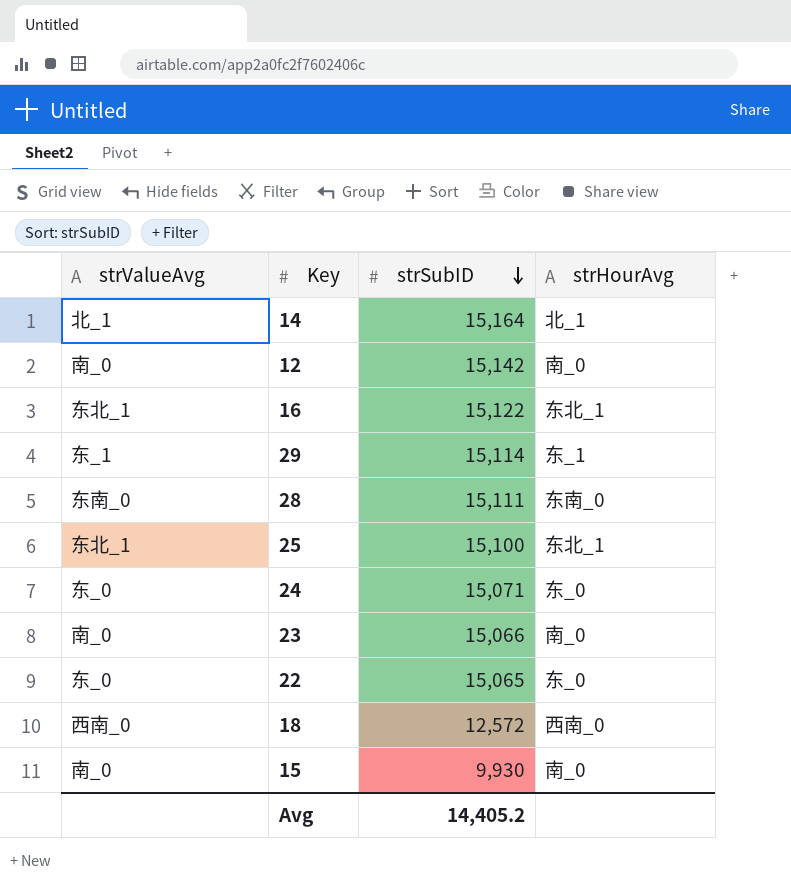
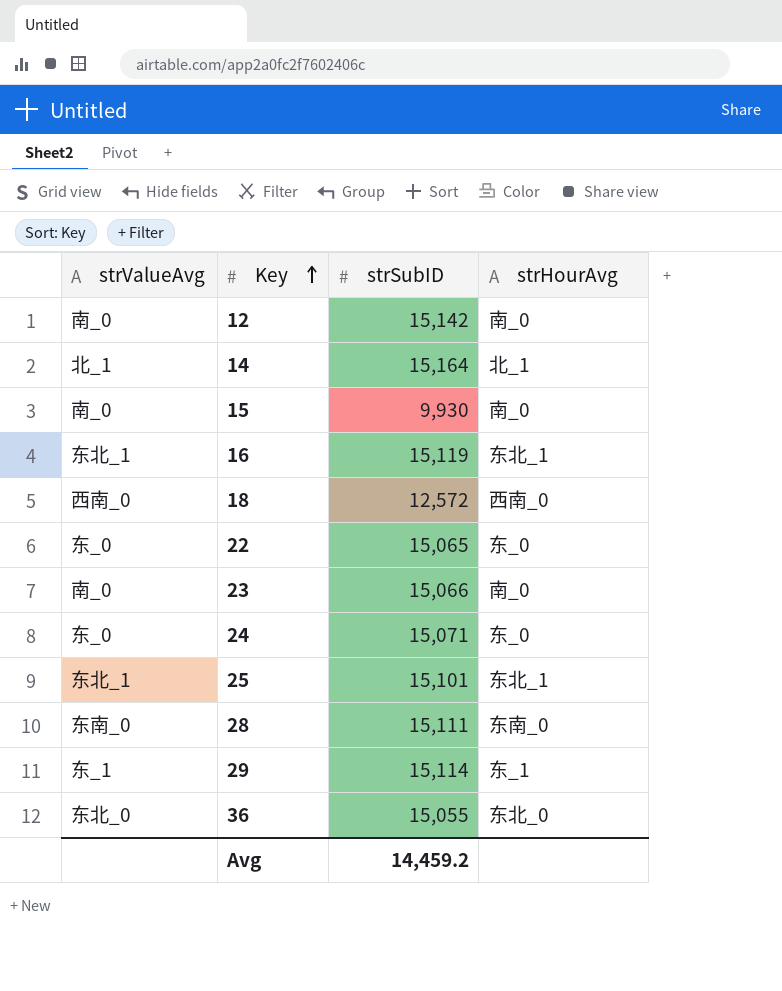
row order: strSubID descending -> Key ascending
16 | strSubID: 15,122 -> 15,119
25 | strSubID: 15,100 -> 15,101
row 36: none -> 东北_0 | 15,055 | 东北_0
Avg | strSubID: 14,405.2 -> 14,459.2

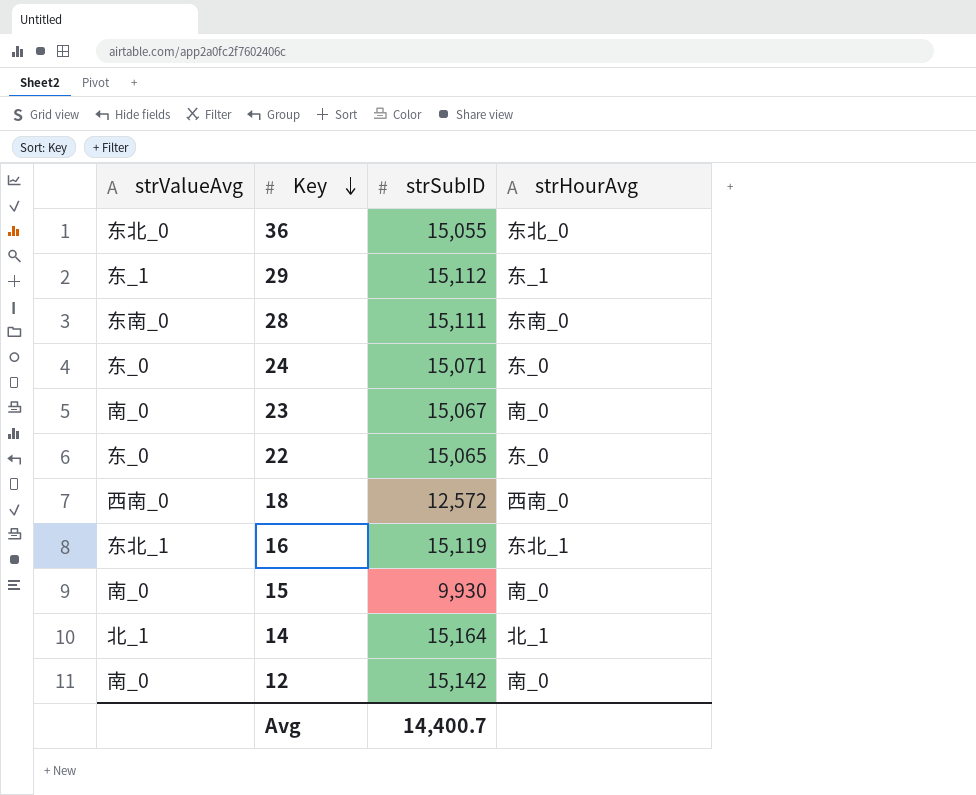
row order: Key ascending -> Key descending
row 25: 东北_1 | 15,101 | 东北_1 -> none
29 | strSubID: 15,114 -> 15,112
23 | strSubID: 15,066 -> 15,067
Avg | strSubID: 14,459.2 -> 14,400.7

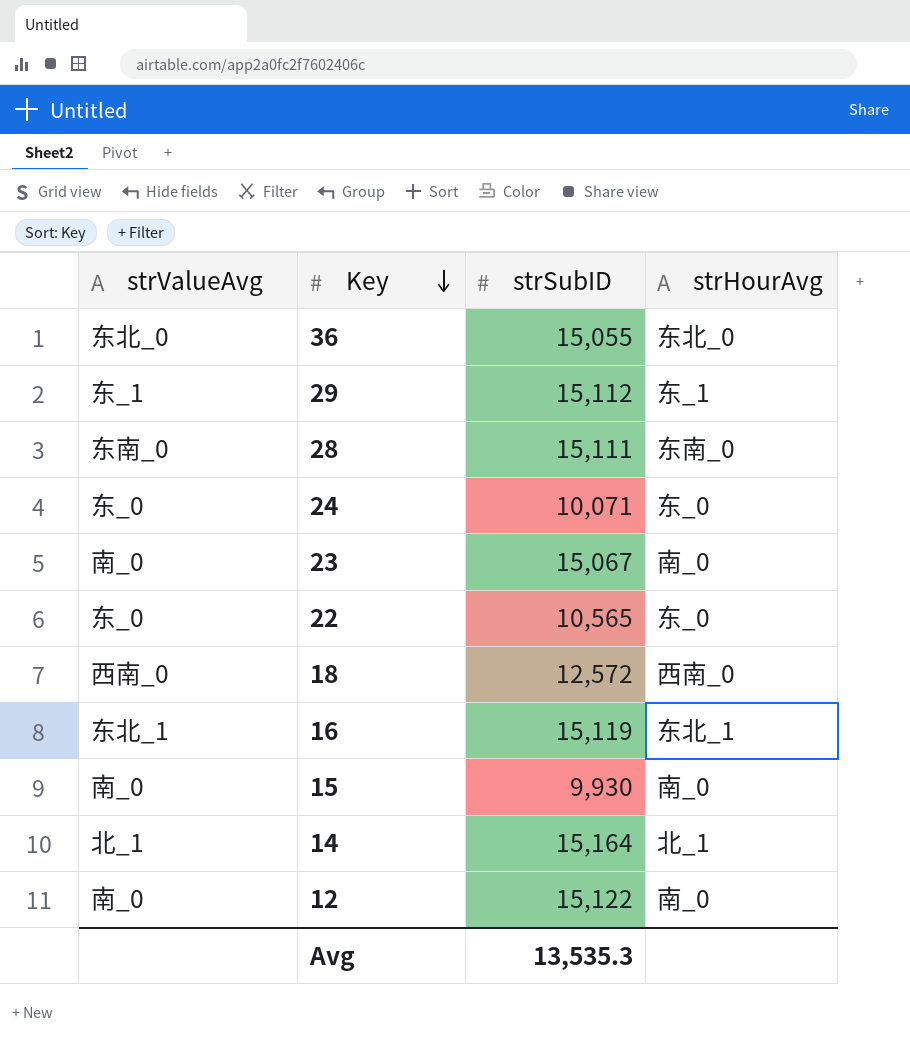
24 | strSubID: 15,071 -> 10,071
22 | strSubID: 15,065 -> 10,565
12 | strSubID: 15,142 -> 15,122
Avg | strSubID: 14,400.7 -> 13,535.3

